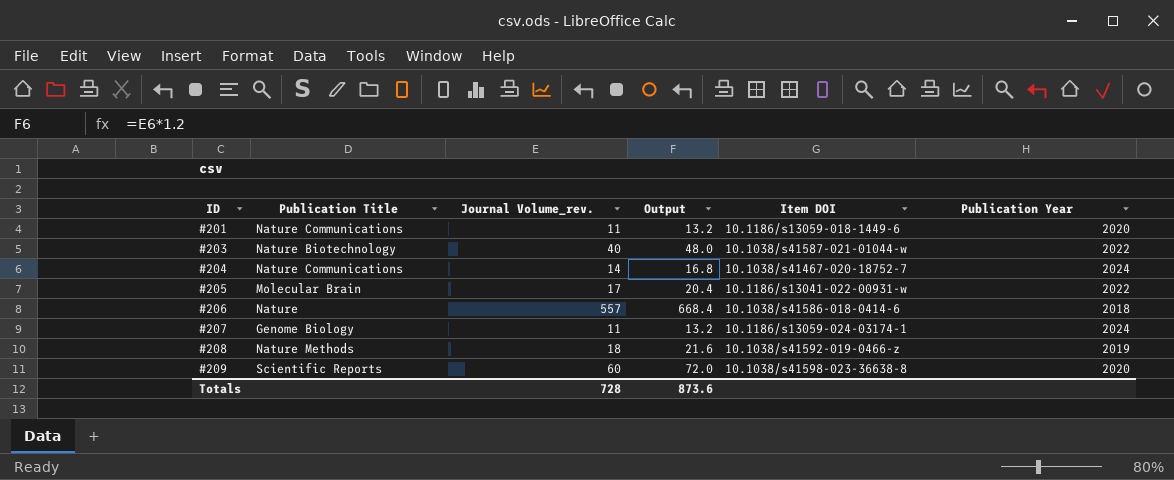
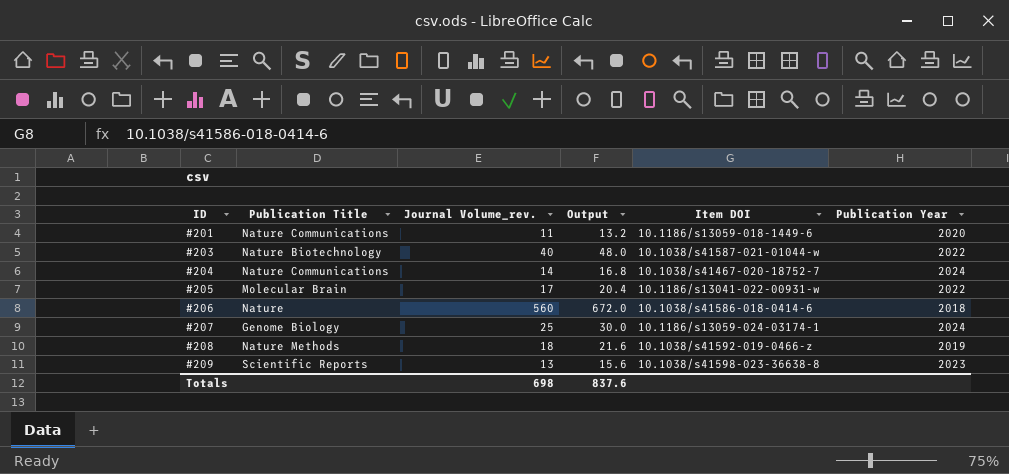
#206 | Journal Volume_rev.: 557 -> 560
#206 | Output: 668.4 -> 672.0
#207 | Journal Volume_rev.: 11 -> 25
#207 | Output: 13.2 -> 30.0
#209 | Journal Volume_rev.: 60 -> 13
#209 | Output: 72.0 -> 15.6
#209 | Publication Year: 2020 -> 2023
Totals | Journal Volume_rev.: 728 -> 698
Totals | Output: 873.6 -> 837.6

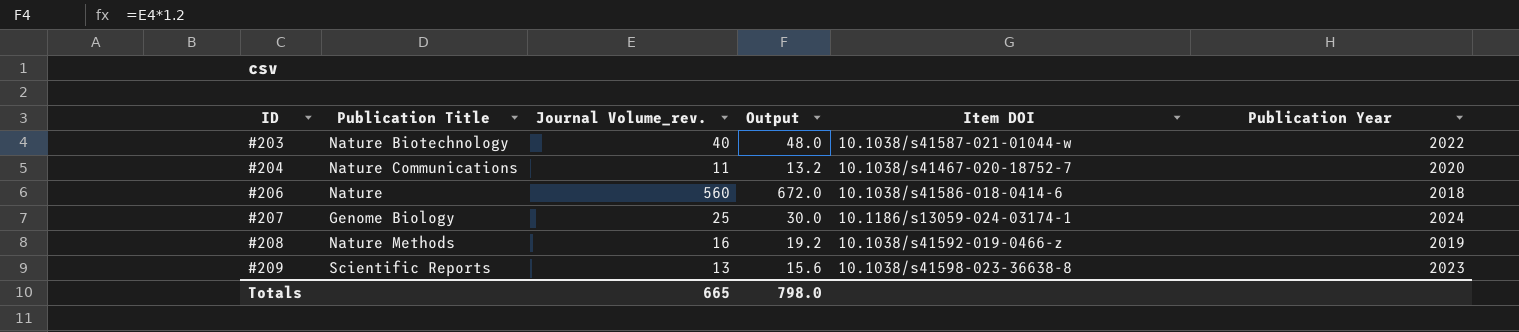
row #201: Nature Communications | 11 | 13.2 | 10.1186/s13059-018-1449-6 | 2020 -> none
row #205: Molecular Brain | 17 | 20.4 | 10.1186/s13041-022-00931-w | 2022 -> none
#204 | Journal Volume_rev.: 14 -> 11
#204 | Output: 16.8 -> 13.2
#204 | Publication Year: 2024 -> 2020
#208 | Journal Volume_rev.: 18 -> 16
#208 | Output: 21.6 -> 19.2
Totals | Journal Volume_rev.: 698 -> 665
Totals | Output: 837.6 -> 798.0

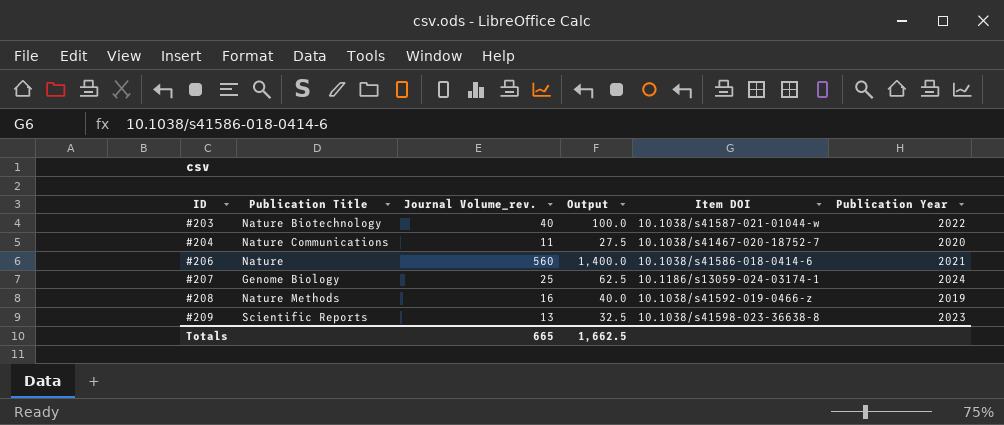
column Output | formula: [Journal Volume_rev.] * 1.2 -> [Journal Volume_rev.] * 2.5
#206 | Publication Year: 2018 -> 2021
Totals | Output: 798.0 -> 1,662.5

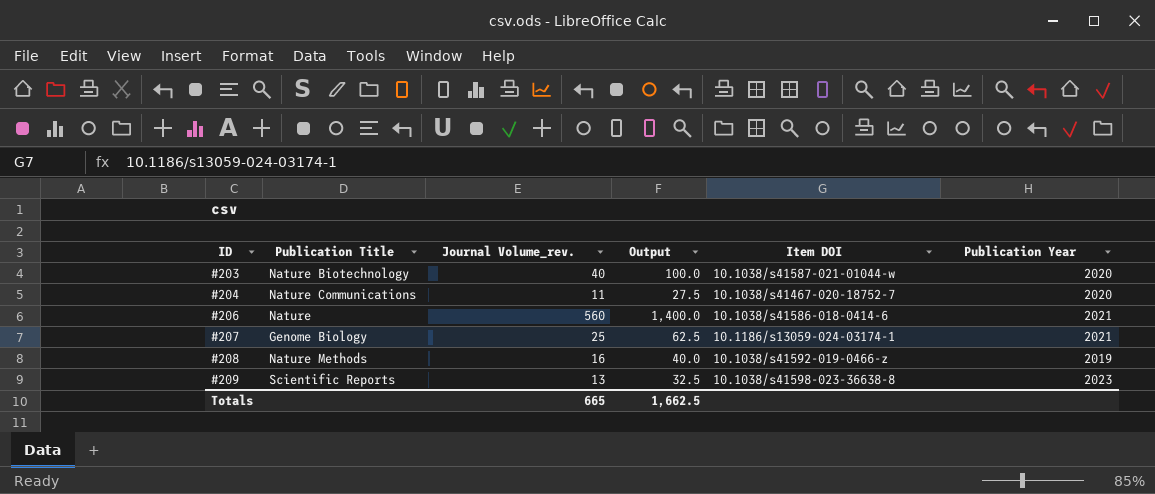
#203 | Publication Year: 2022 -> 2020
#207 | Publication Year: 2024 -> 2021

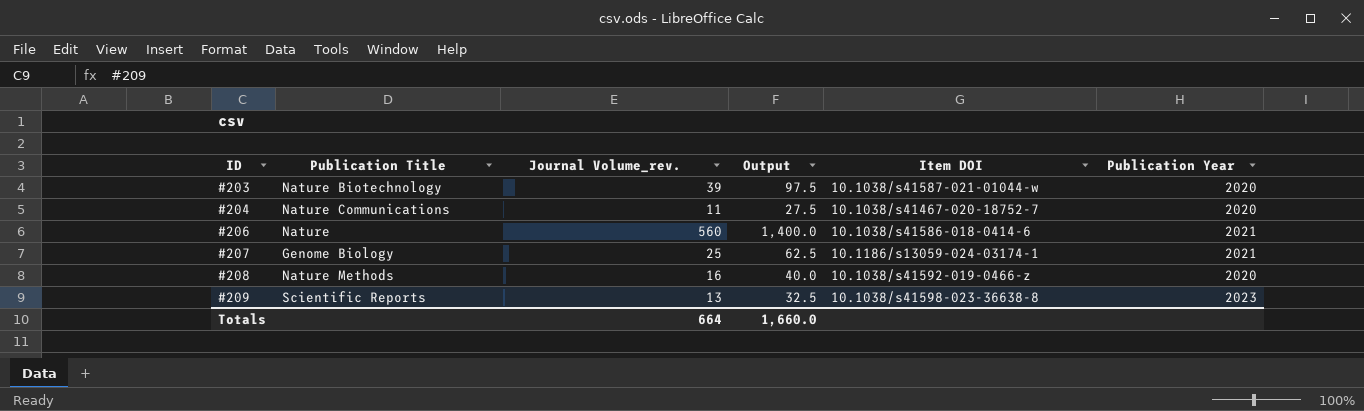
#203 | Journal Volume_rev.: 40 -> 39
#203 | Output: 100.0 -> 97.5
#208 | Publication Year: 2019 -> 2020
Totals | Journal Volume_rev.: 665 -> 664
Totals | Output: 1,662.5 -> 1,660.0

